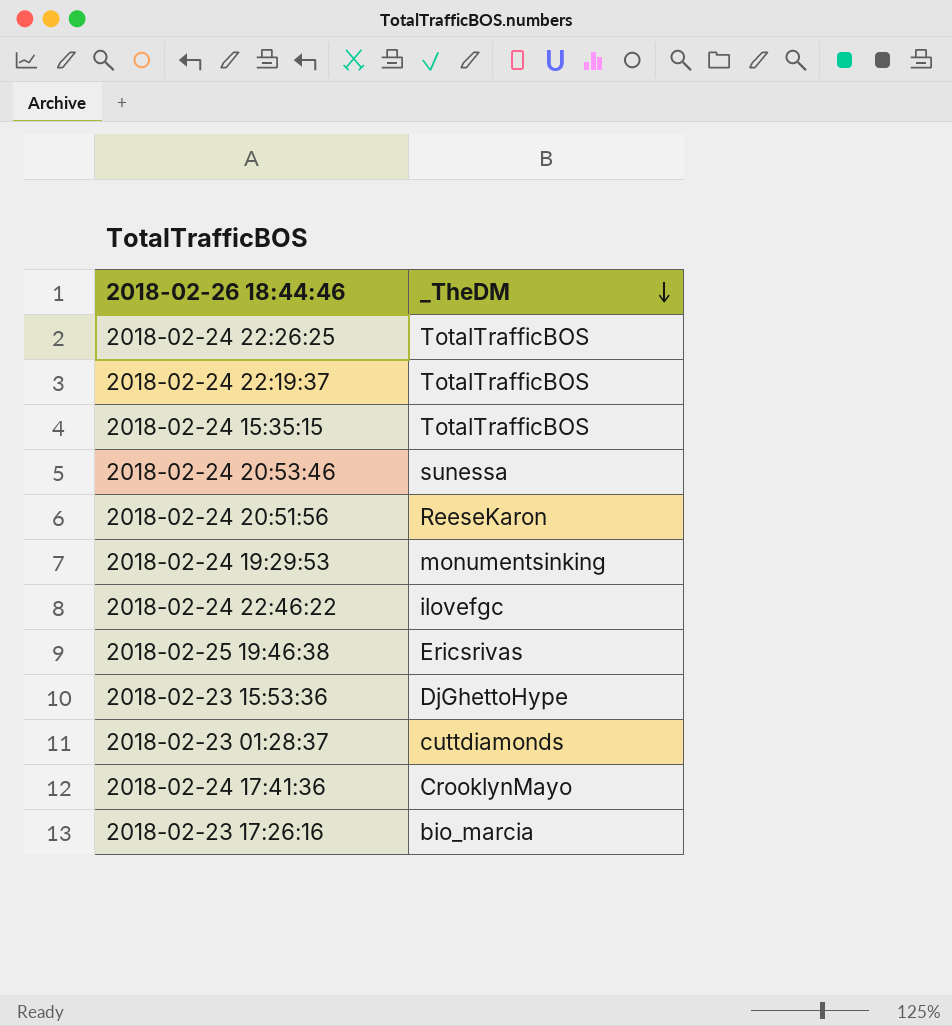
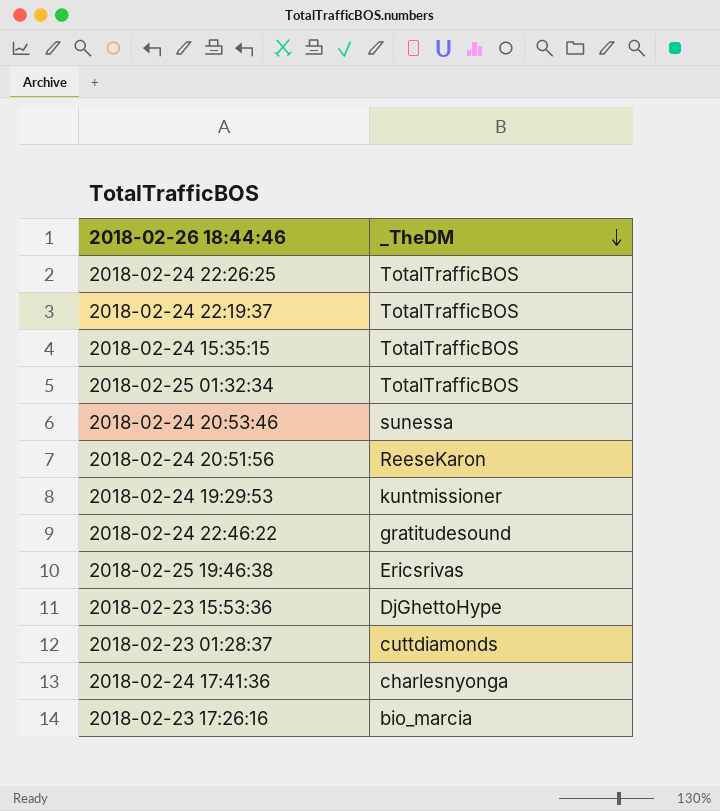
row 2018-02-25 01:32:34: none -> TotalTrafficBOS
2018-02-24 19:29:53 | _TheDM: monumentsinking -> kuntmissioner
2018-02-24 22:46:22 | _TheDM: ilovefgc -> gratitudesound
2018-02-24 17:41:36 | _TheDM: CrooklynMayo -> charlesnyonga

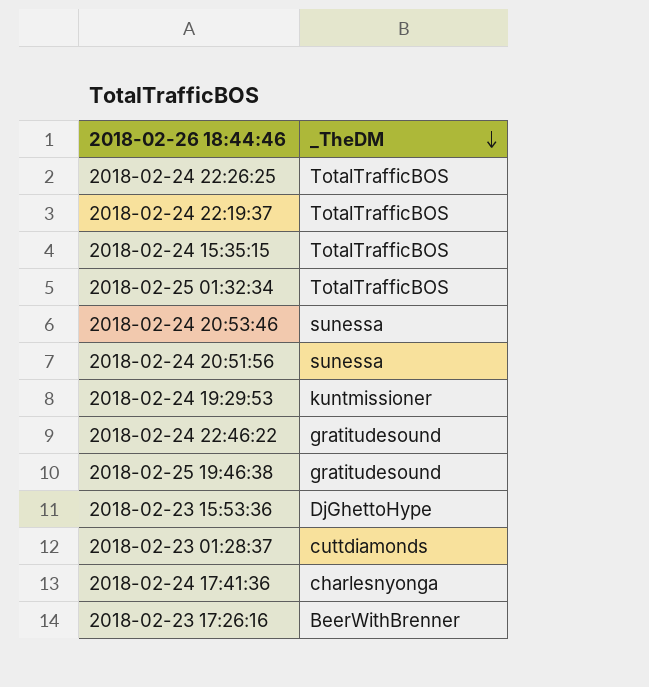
2018-02-24 20:51:56 | _TheDM: ReeseKaron -> sunessa
2018-02-25 19:46:38 | _TheDM: Ericsrivas -> gratitudesound
2018-02-23 17:26:16 | _TheDM: bio_marcia -> BeerWithBrenner

